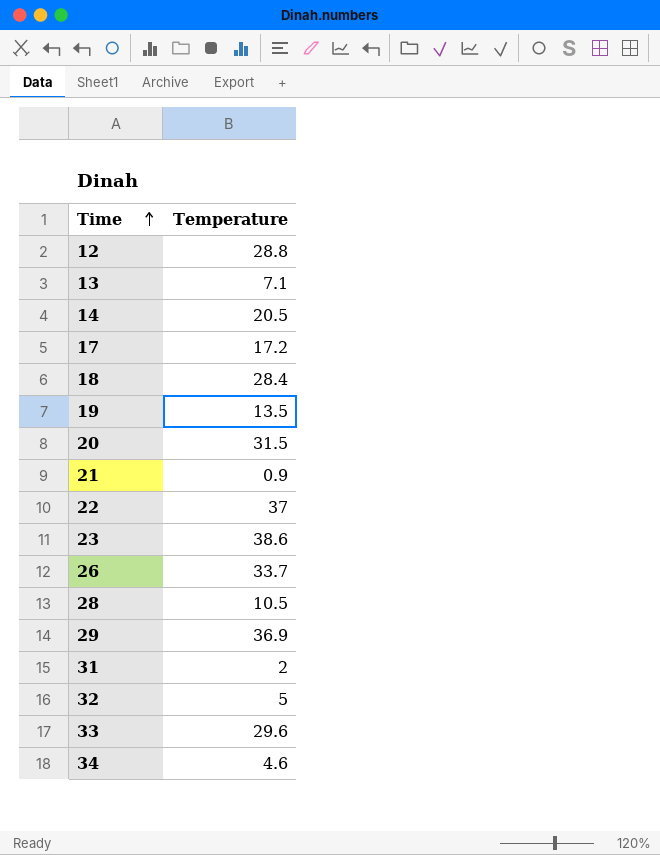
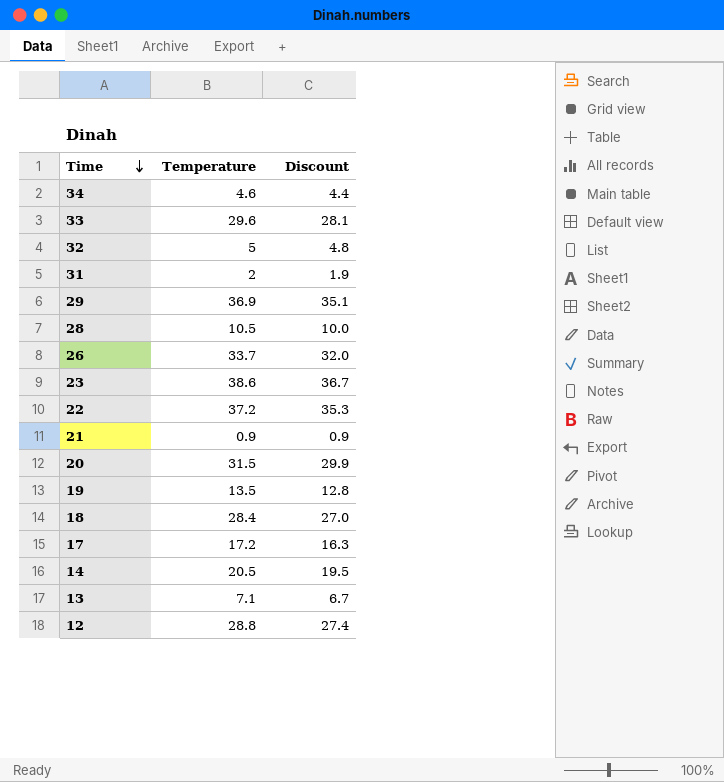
row order: Time ascending -> Time descending
column Discount | formula: none -> [Temperature] * 0.95
22 | Temperature: 37 -> 37.2

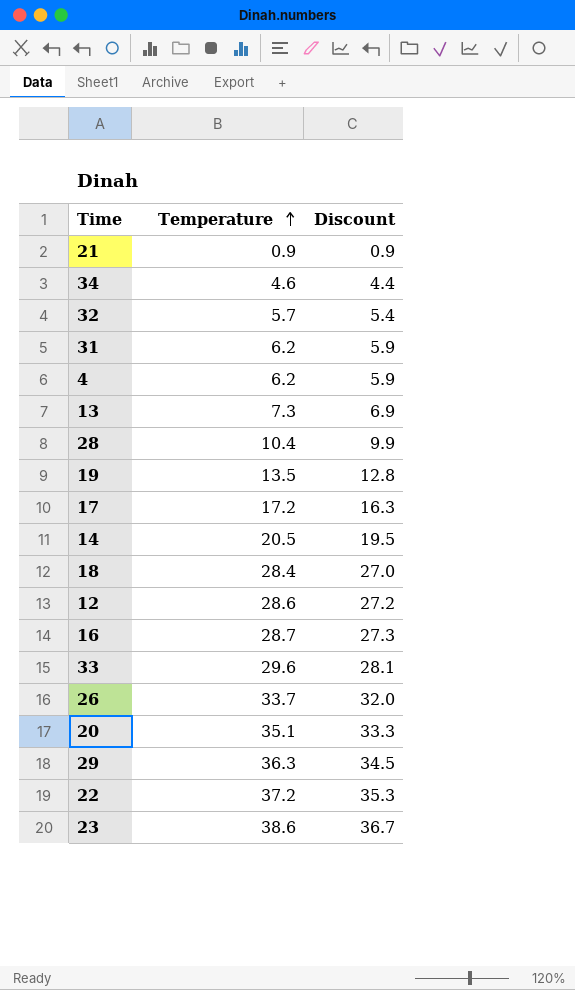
row order: Time descending -> Temperature ascending
32 | Temperature: 5 -> 5.7
32 | Discount: 4.8 -> 5.4
31 | Temperature: 2 -> 6.2
31 | Discount: 1.9 -> 5.9
row 4: none -> 6.2 | 5.9
13 | Temperature: 7.1 -> 7.3
13 | Discount: 6.7 -> 6.9
28 | Temperature: 10.5 -> 10.4
28 | Discount: 10.0 -> 9.9
12 | Temperature: 28.8 -> 28.6
12 | Discount: 27.4 -> 27.2
row 16: none -> 28.7 | 27.3
20 | Temperature: 31.5 -> 35.1
20 | Discount: 29.9 -> 33.3
29 | Temperature: 36.9 -> 36.3
29 | Discount: 35.1 -> 34.5

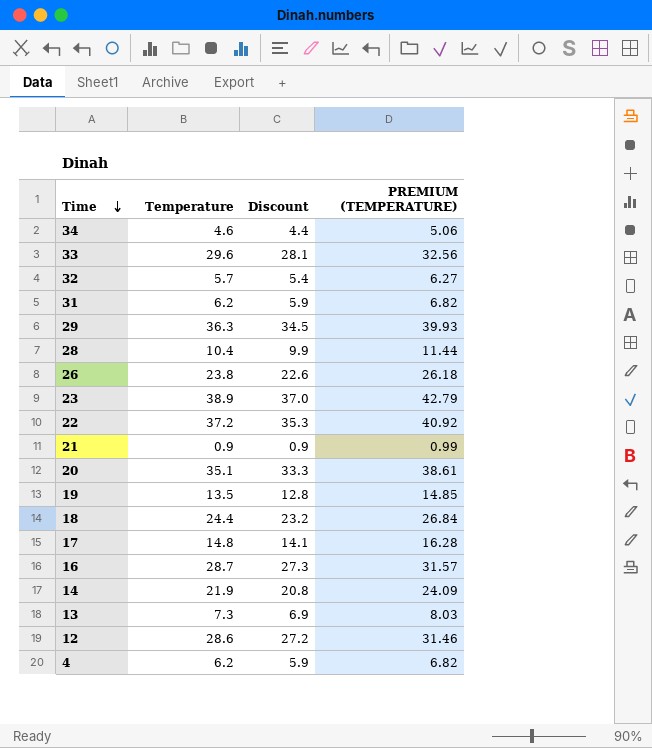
row order: Temperature ascending -> Time descending
column PREMIUM (TEMPERATURE) | formula: none -> [Temperature] * 1.1
26 | Temperature: 33.7 -> 23.8
26 | Discount: 32.0 -> 22.6
23 | Temperature: 38.6 -> 38.9
23 | Discount: 36.7 -> 37.0
18 | Temperature: 28.4 -> 24.4
18 | Discount: 27.0 -> 23.2
17 | Temperature: 17.2 -> 14.8
17 | Discount: 16.3 -> 14.1
14 | Temperature: 20.5 -> 21.9
14 | Discount: 19.5 -> 20.8

